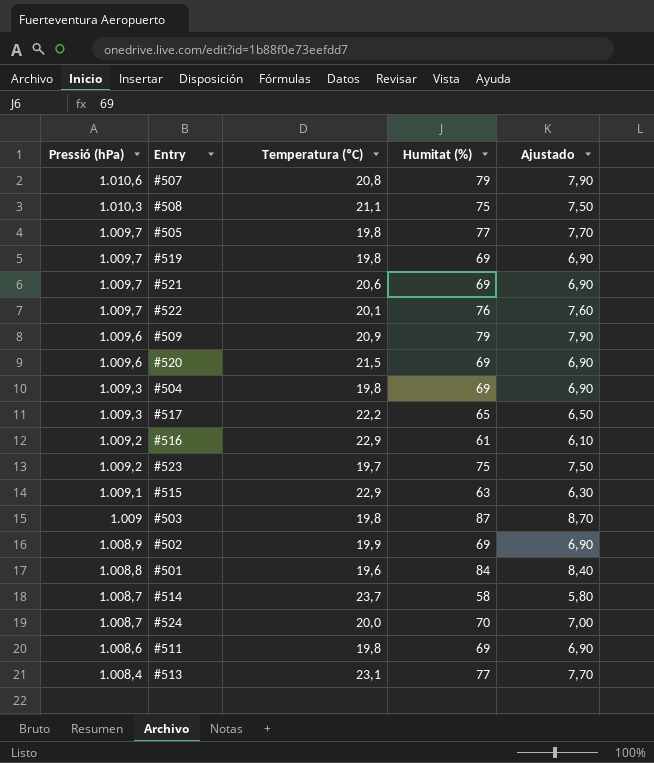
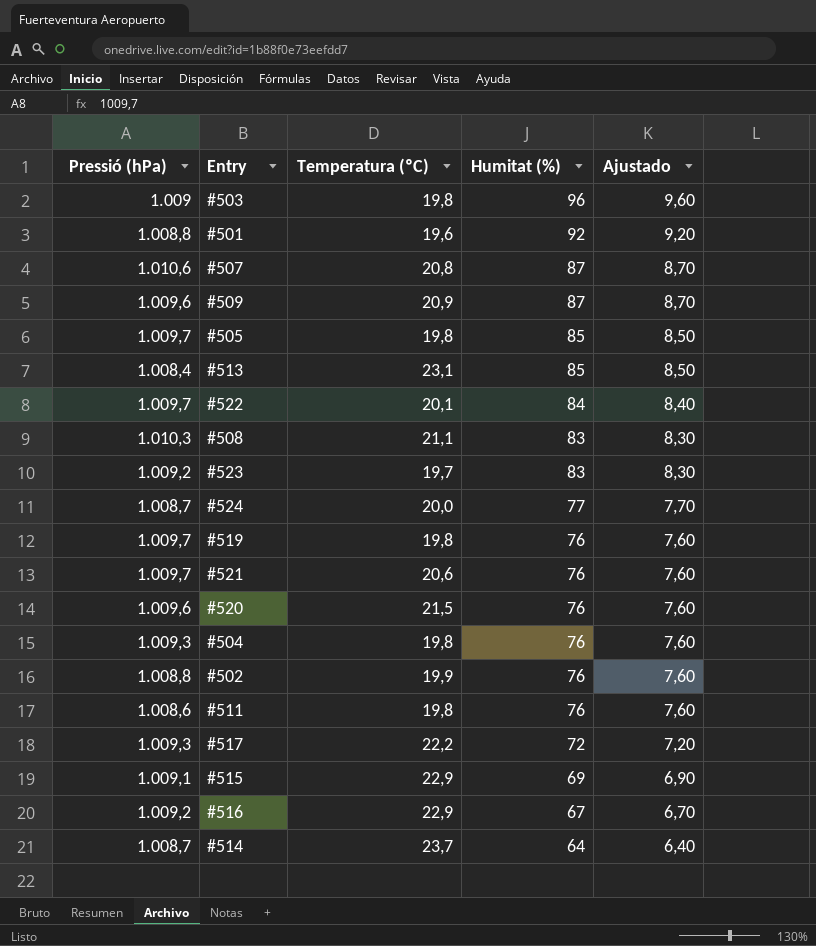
row order: Pressió (hPa) descending -> Humitat (%) descending
#503 | Humitat (%): 87 -> 96
#503 | Ajustado: 8,70 -> 9,60
#501 | Humitat (%): 84 -> 92
#501 | Ajustado: 8,40 -> 9,20
#507 | Humitat (%): 79 -> 87
#507 | Ajustado: 7,90 -> 8,70
#509 | Humitat (%): 79 -> 87
#509 | Ajustado: 7,90 -> 8,70
#505 | Humitat (%): 77 -> 85
#505 | Ajustado: 7,70 -> 8,50
#513 | Humitat (%): 77 -> 85
#513 | Ajustado: 7,70 -> 8,50
#522 | Humitat (%): 76 -> 84
#522 | Ajustado: 7,60 -> 8,40
#508 | Humitat (%): 75 -> 83
#508 | Ajustado: 7,50 -> 8,30
#523 | Humitat (%): 75 -> 83
#523 | Ajustado: 7,50 -> 8,30
#524 | Humitat (%): 70 -> 77
#524 | Ajustado: 7,00 -> 7,70
#519 | Humitat (%): 69 -> 76
#519 | Ajustado: 6,90 -> 7,60
#521 | Humitat (%): 69 -> 76
#521 | Ajustado: 6,90 -> 7,60
#520 | Humitat (%): 69 -> 76
#520 | Ajustado: 6,90 -> 7,60
#504 | Humitat (%): 69 -> 76
#504 | Ajustado: 6,90 -> 7,60
#502 | Pressió (hPa): 1.008,9 -> 1.008,8
#502 | Humitat (%): 69 -> 76
#502 | Ajustado: 6,90 -> 7,60
#511 | Humitat (%): 69 -> 76
#511 | Ajustado: 6,90 -> 7,60
#517 | Humitat (%): 65 -> 72
#517 | Ajustado: 6,50 -> 7,20
#515 | Humitat (%): 63 -> 69
#515 | Ajustado: 6,30 -> 6,90
#516 | Humitat (%): 61 -> 67
#516 | Ajustado: 6,10 -> 6,70
#514 | Humitat (%): 58 -> 64
#514 | Ajustado: 5,80 -> 6,40

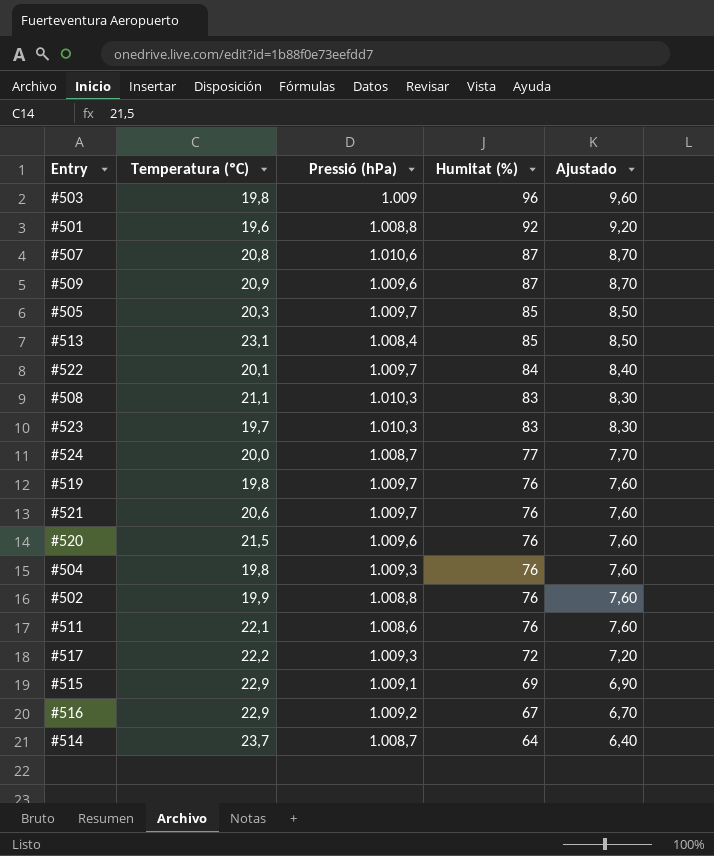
column Pressió (hPa) | position: 1 -> 3
#505 | Temperatura (ºC): 19,8 -> 20,3
#523 | Pressió (hPa): 1.009,2 -> 1.010,3
#511 | Temperatura (ºC): 19,8 -> 22,1

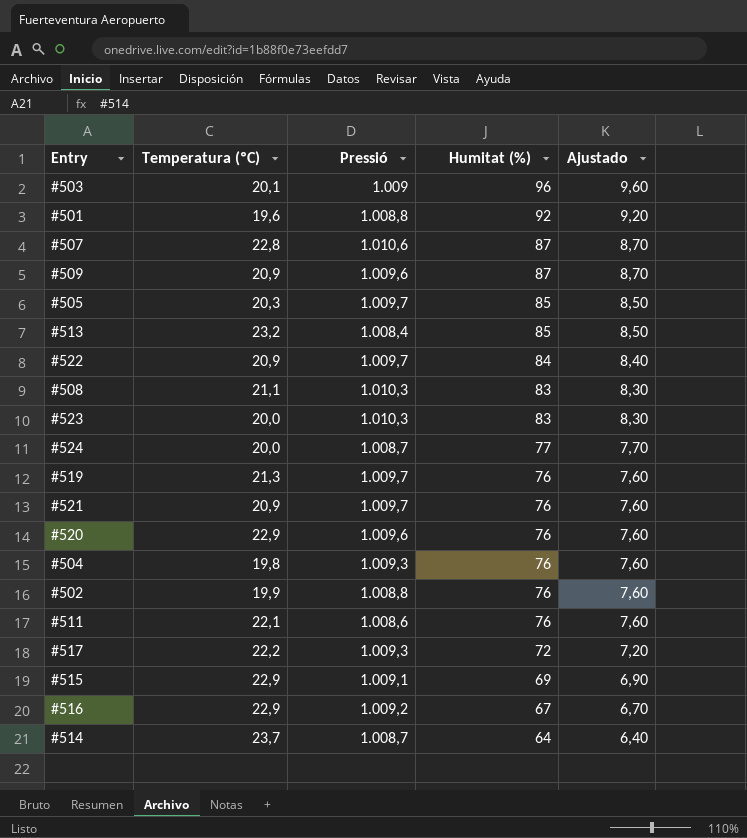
column name: Pressió (hPa) -> Pressió
#503 | Temperatura (ºC): 19,8 -> 20,1
#507 | Temperatura (ºC): 20,8 -> 22,8
#513 | Temperatura (ºC): 23,1 -> 23,2
#522 | Temperatura (ºC): 20,1 -> 20,9
#523 | Temperatura (ºC): 19,7 -> 20,0
#519 | Temperatura (ºC): 19,8 -> 21,3
#521 | Temperatura (ºC): 20,6 -> 20,9
#520 | Temperatura (ºC): 21,5 -> 22,9

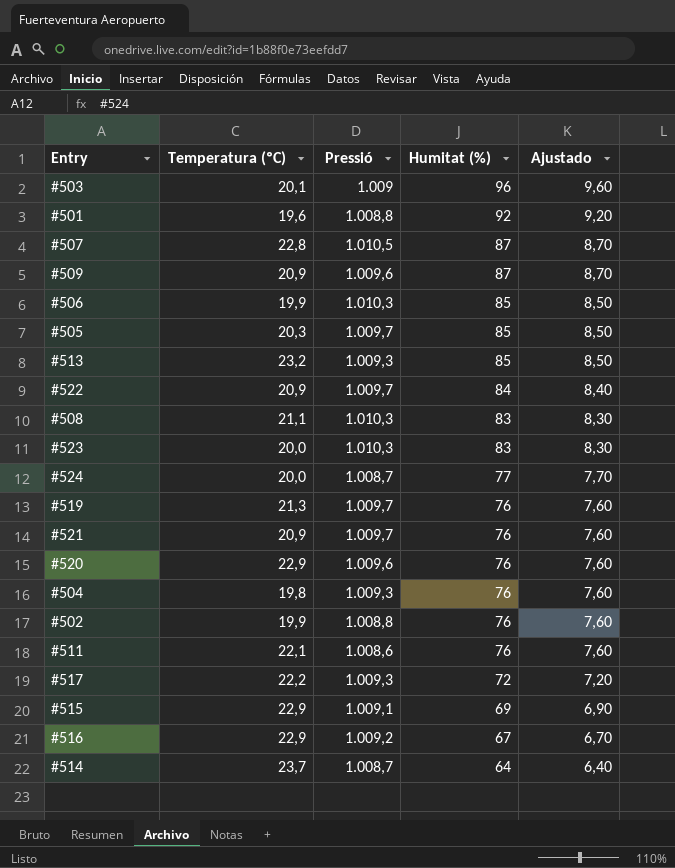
#507 | Pressió: 1.010,6 -> 1.010,5
row #506: none -> 19,9 | 1.010,3 | 85 | 8,50
#513 | Pressió: 1.008,4 -> 1.009,3

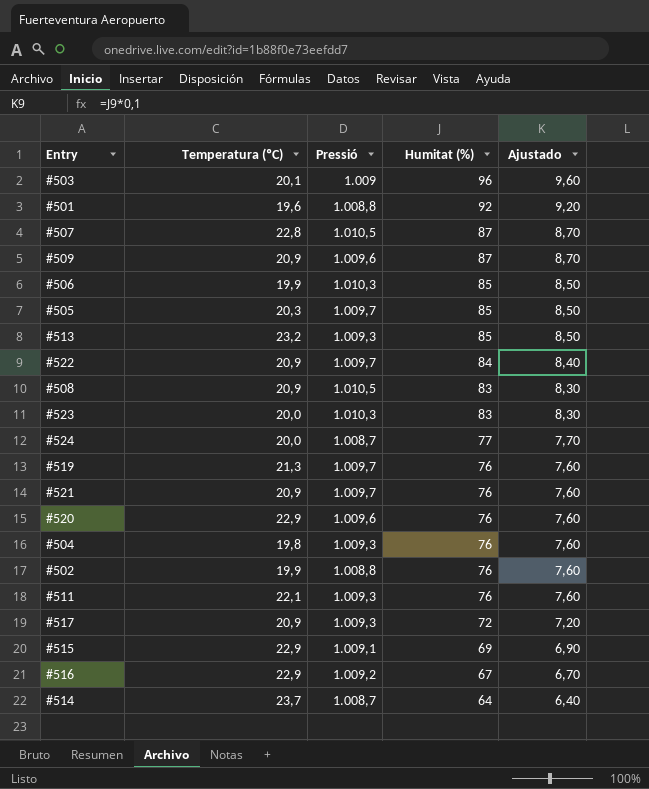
#508 | Temperatura (ºC): 21,1 -> 20,9
#508 | Pressió: 1.010,3 -> 1.010,5
#511 | Pressió: 1.008,6 -> 1.009,3
#517 | Temperatura (ºC): 22,2 -> 20,9

